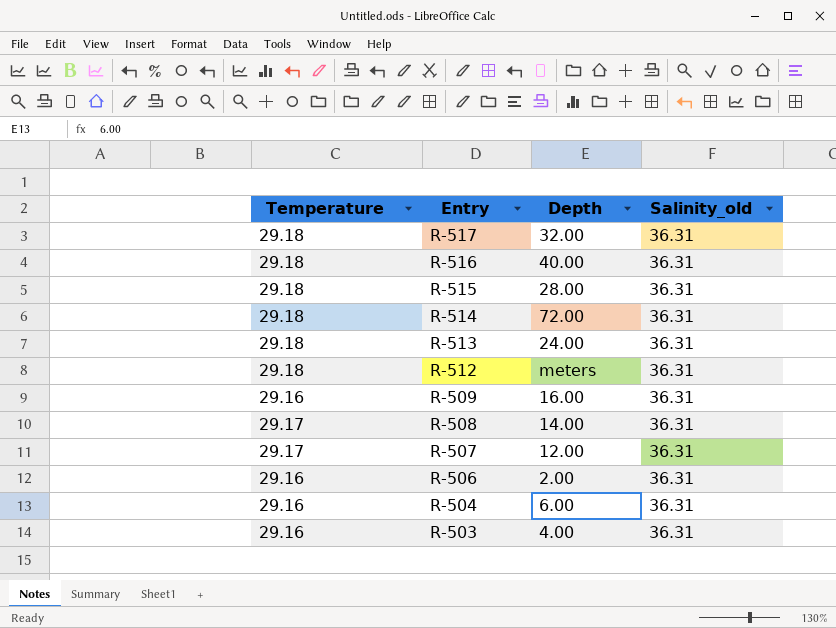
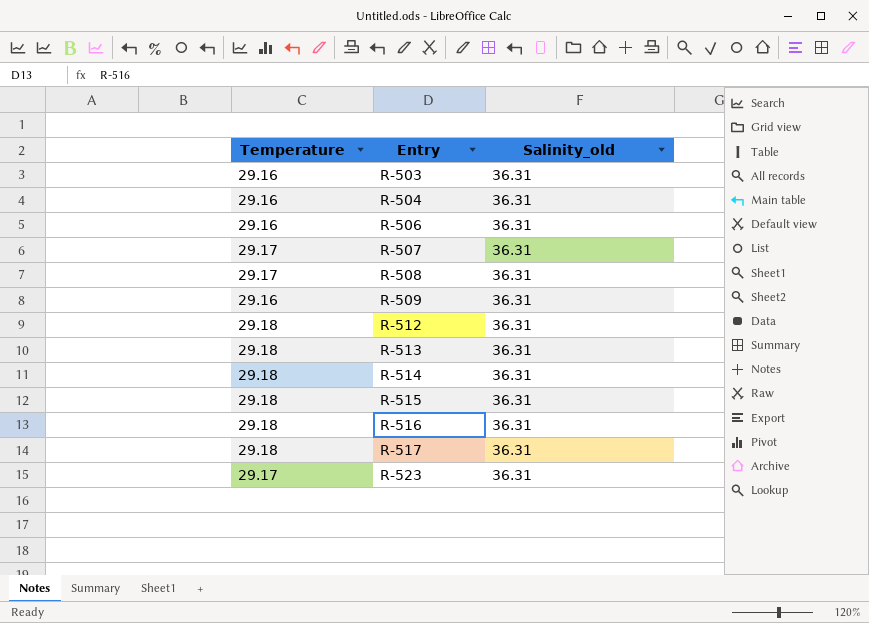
row order: Entry descending -> Entry ascending
column Depth | position: 3 -> none
row R-523: none -> 29.17 | 36.31

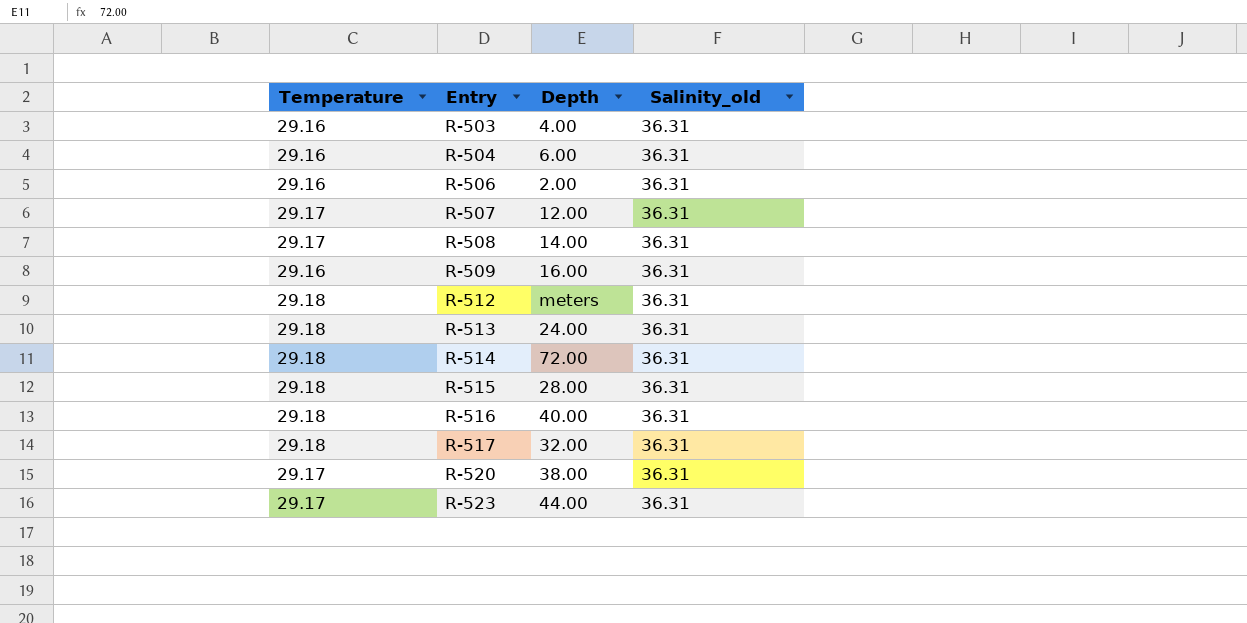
column Depth | position: none -> 3
row R-520: none -> 29.17 | 38.00 | 36.31

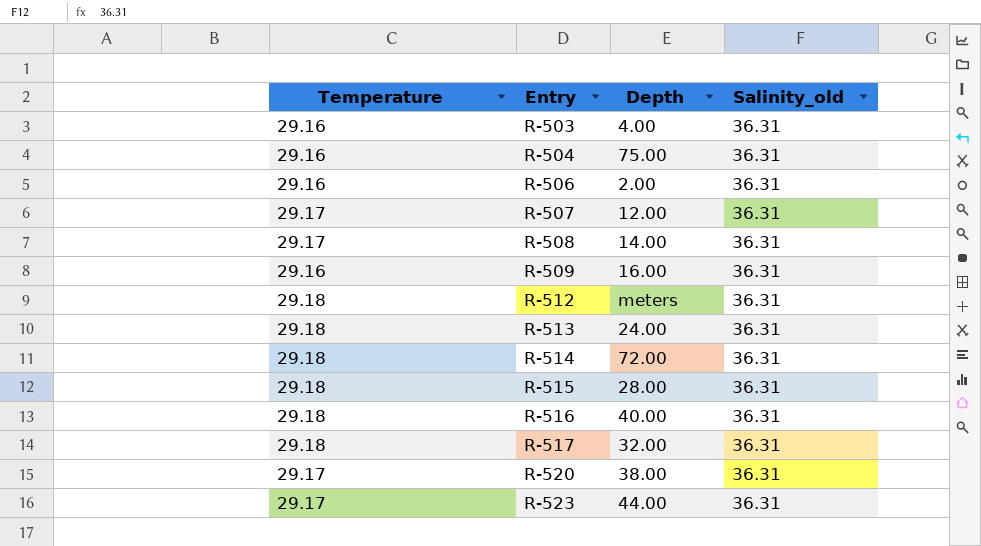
R-504 | Depth: 6.00 -> 75.00

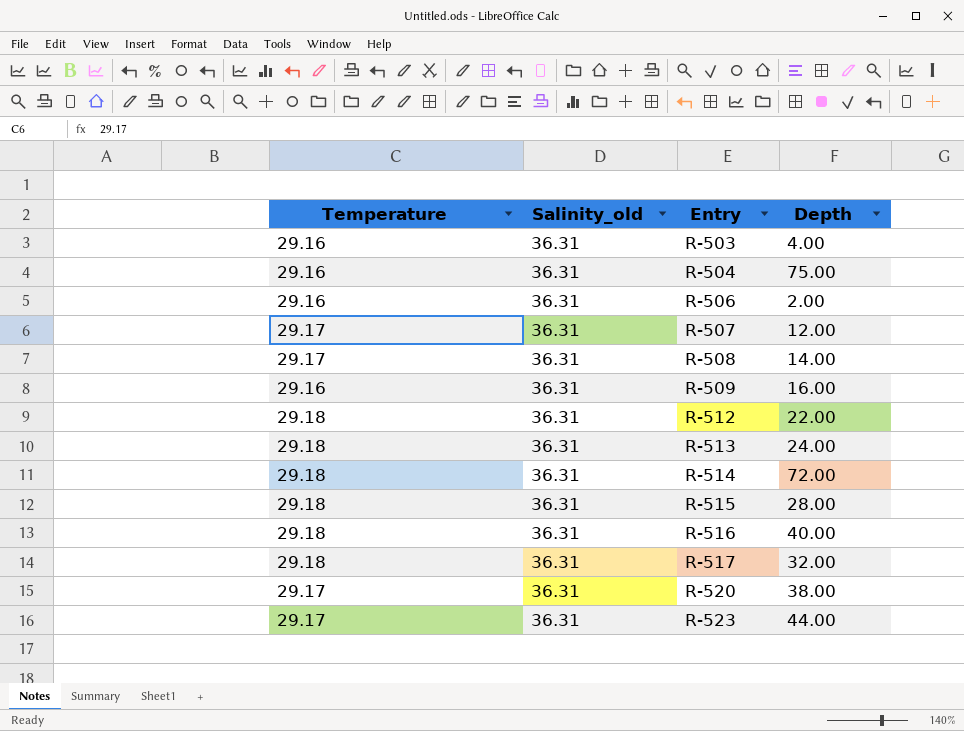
column Salinity_old | position: 4 -> 2
R-512 | Depth: meters -> 22.00

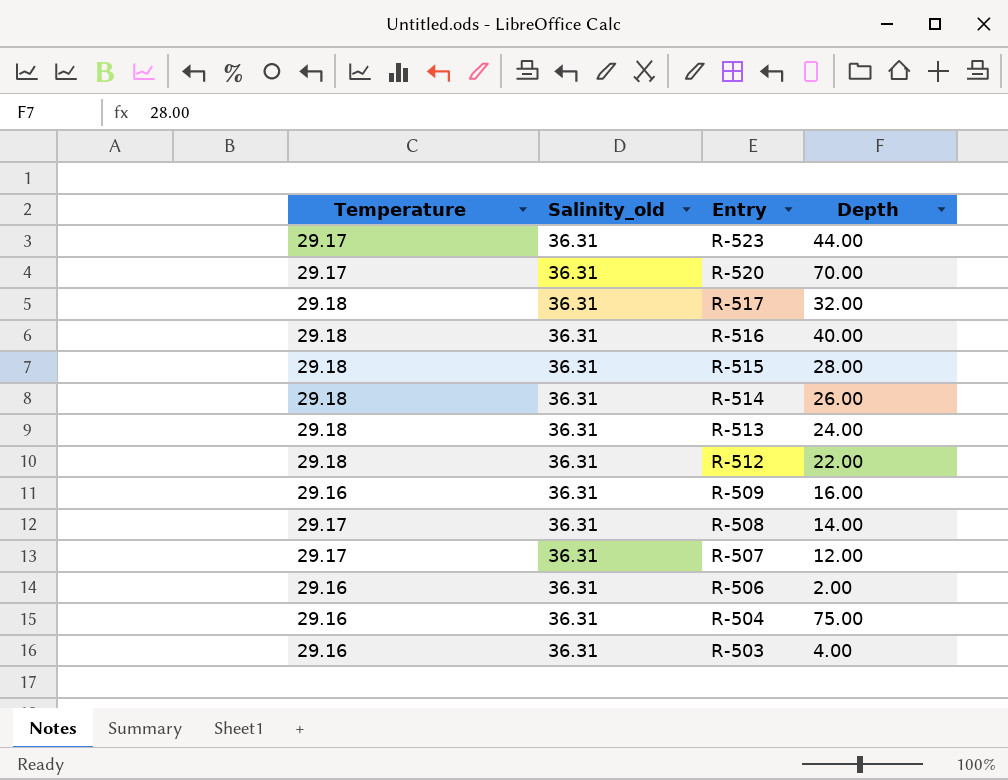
row order: Entry ascending -> Entry descending
R-520 | Depth: 38.00 -> 70.00
R-514 | Depth: 72.00 -> 26.00

